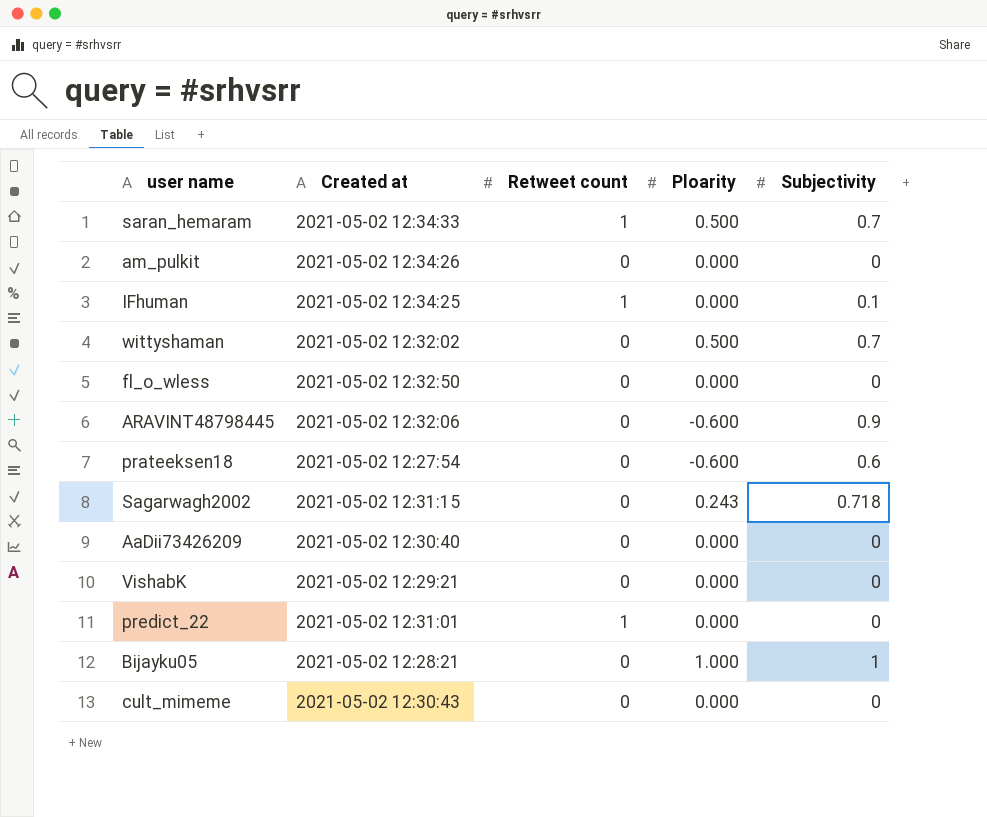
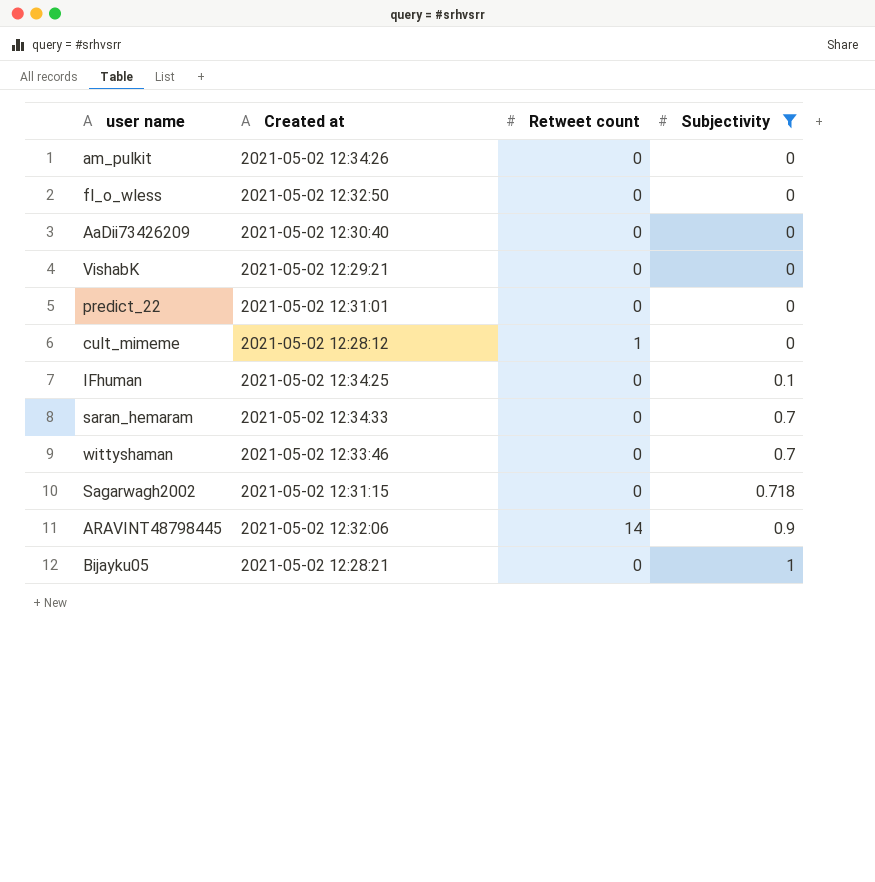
filter: none -> Subjectivity != 0.6
row order: none -> Subjectivity ascending
column Ploarity | position: 4 -> none
predict_22 | Retweet count: 1 -> 0
cult_mimeme | Created at: 2021-05-02 12:30:43 -> 2021-05-02 12:28:12
cult_mimeme | Retweet count: 0 -> 1
IFhuman | Retweet count: 1 -> 0
saran_hemaram | Retweet count: 1 -> 0
wittyshaman | Created at: 2021-05-02 12:32:02 -> 2021-05-02 12:33:46
ARAVINT48798445 | Retweet count: 0 -> 14

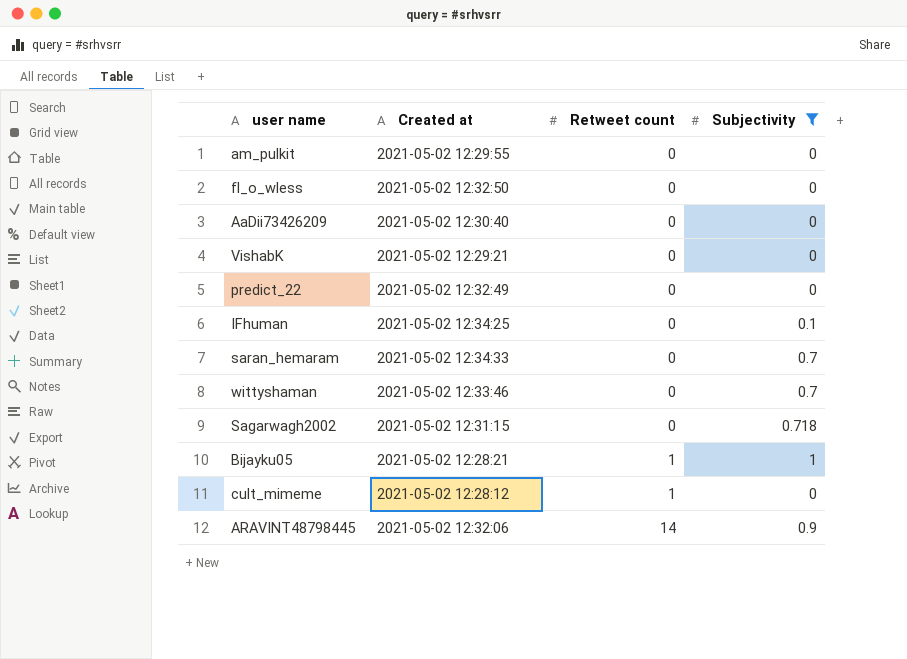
row order: Subjectivity ascending -> Retweet count ascending
am_pulkit | Created at: 2021-05-02 12:34:26 -> 2021-05-02 12:29:55
predict_22 | Created at: 2021-05-02 12:31:01 -> 2021-05-02 12:32:49
Bijayku05 | Retweet count: 0 -> 1

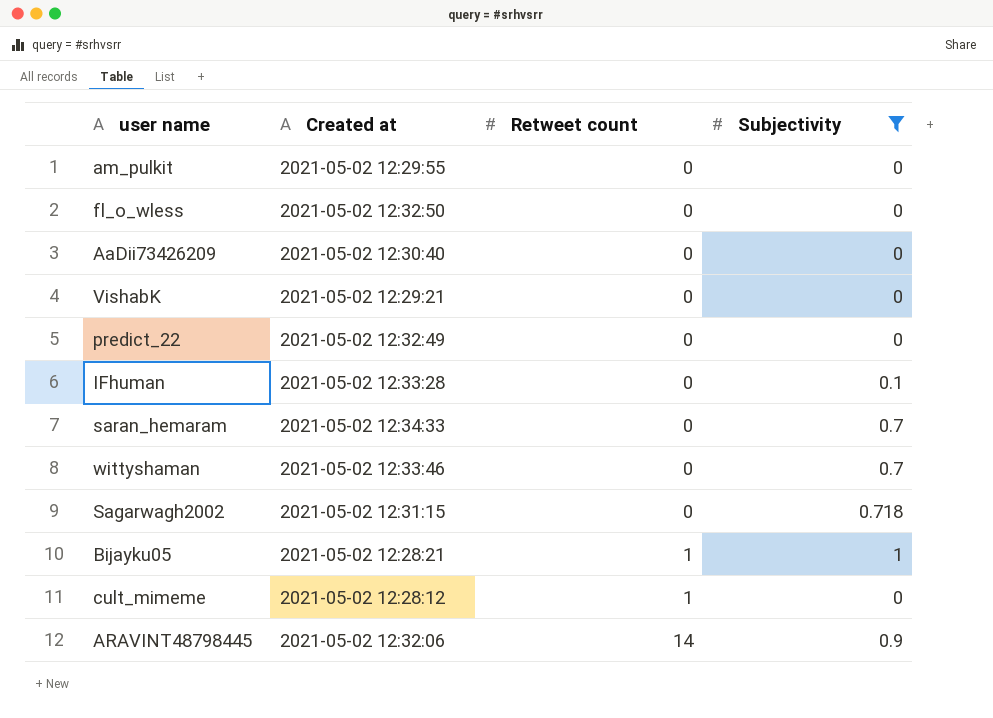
IFhuman | Created at: 2021-05-02 12:34:25 -> 2021-05-02 12:33:28

